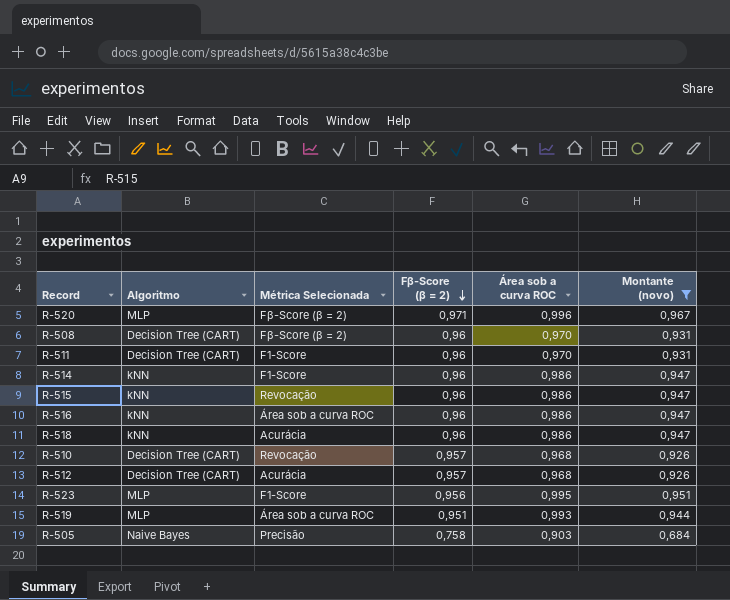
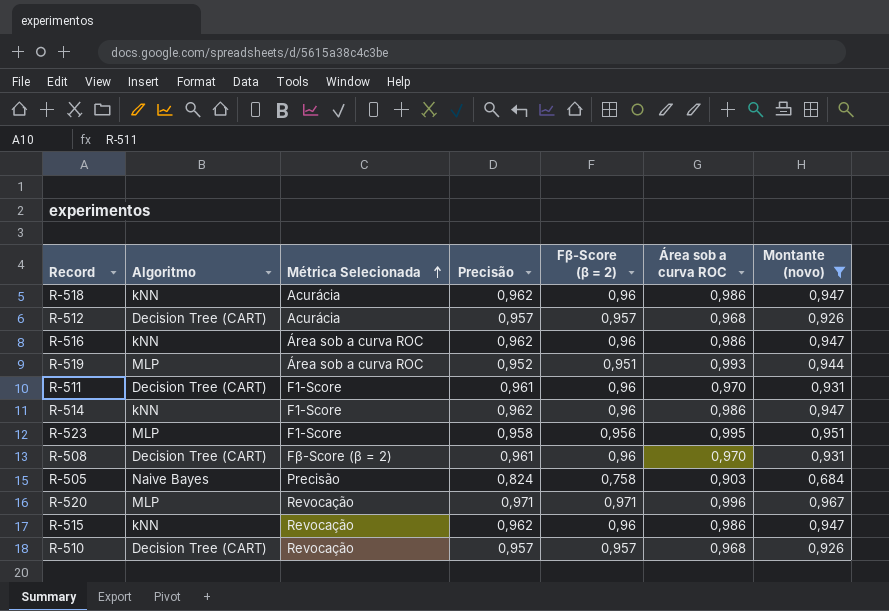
row order: Fβ-Score (β = 2) descending -> Métrica Selecionada ascending
column Precisão | position: none -> 4
R-520 | Métrica Selecionada: Fβ-Score (β = 2) -> Revocação

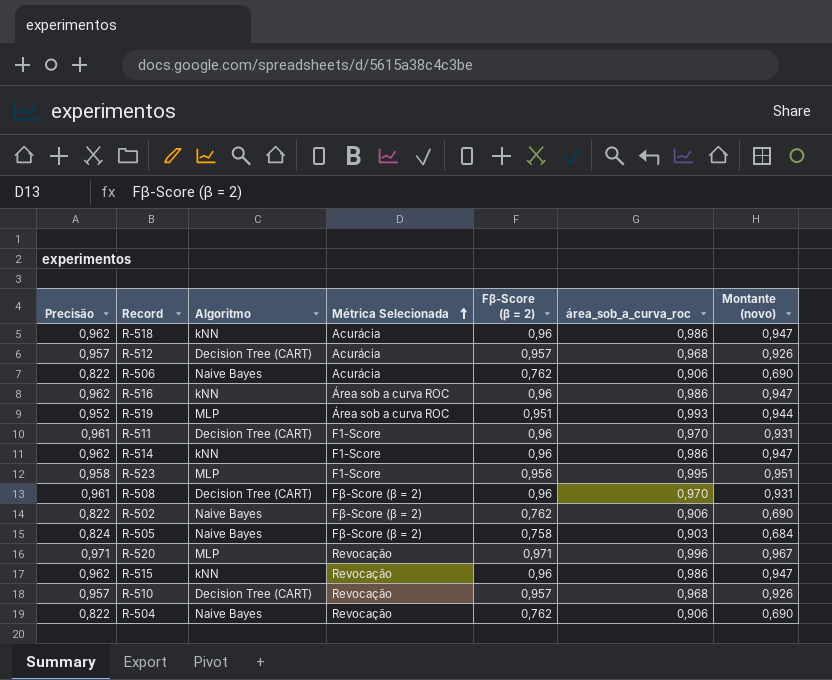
filter: Montante (novo) != 0,690 -> none
column Precisão | position: 4 -> 1
column name: Área sob a curva ROC -> área_sob_a_curva_roc
R-505 | Métrica Selecionada: Precisão -> Fβ-Score (β = 2)

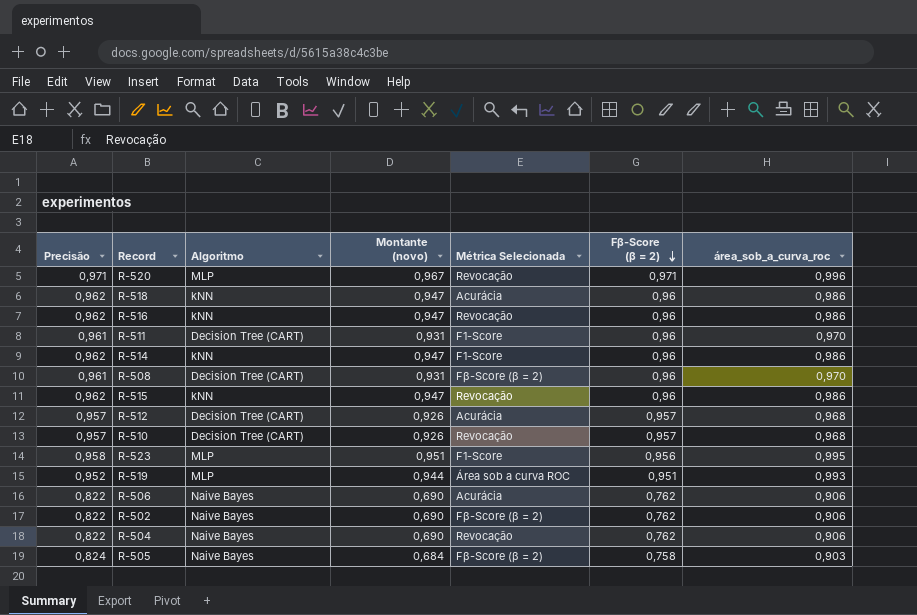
row order: Métrica Selecionada ascending -> Fβ-Score (β = 2) descending
column Montante (novo) | position: 7 -> 4
R-516 | Métrica Selecionada: Área sob a curva ROC -> Revocação

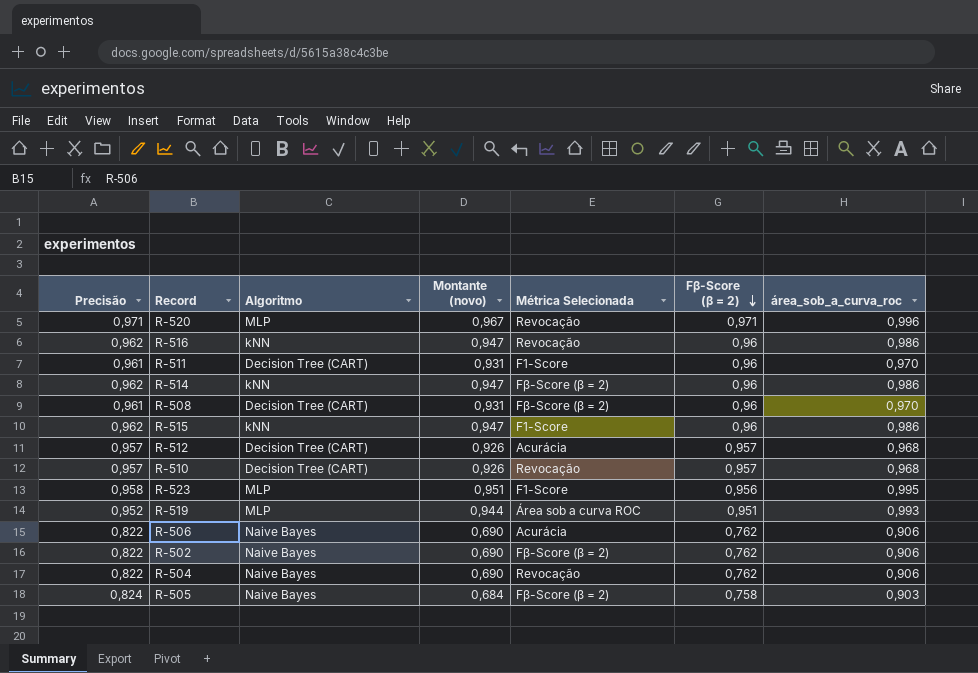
row R-518: 0,962 | kNN | 0,947 | Acurácia | 0,96 | 0,986 -> none
R-514 | Métrica Selecionada: F1-Score -> Fβ-Score (β = 2)
R-515 | Métrica Selecionada: Revocação -> F1-Score

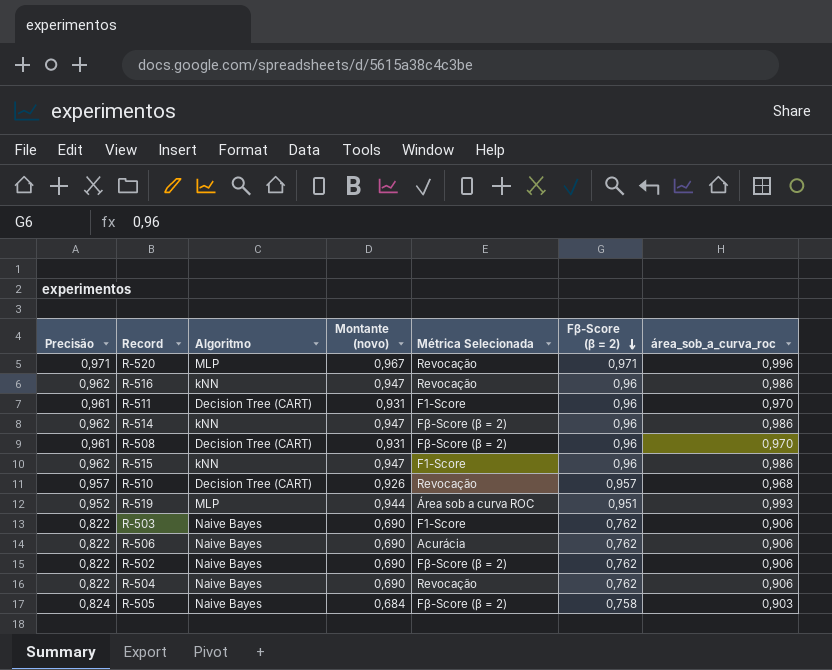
row R-512: 0,957 | Decision Tree (CART) | 0,926 | Acurácia | 0,957 | 0,968 -> none
row R-523: 0,958 | MLP | 0,951 | F1-Score | 0,956 | 0,995 -> none
row R-503: none -> 0,822 | Naive Bayes | 0,690 | F1-Score | 0,762 | 0,906

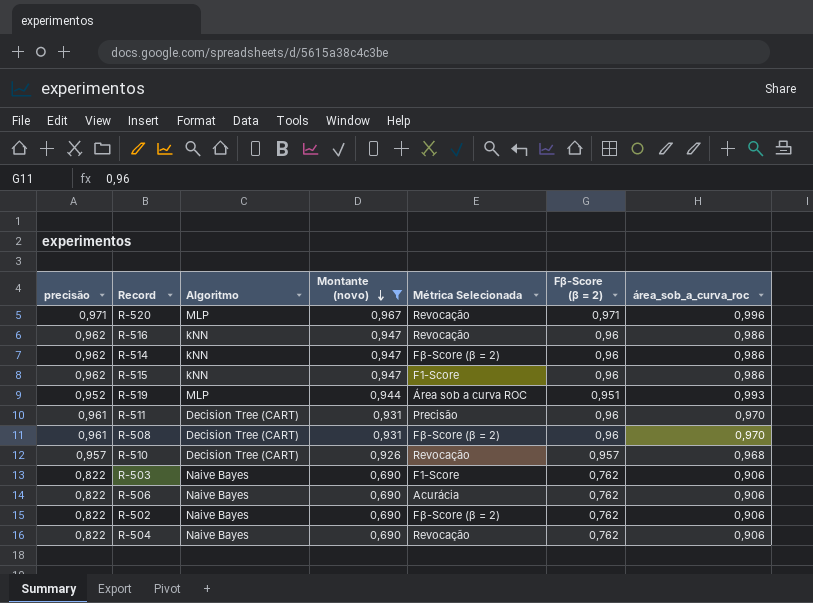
filter: none -> Montante (novo) != 0,684
row order: Fβ-Score (β = 2) descending -> Montante (novo) descending
column name: Precisão -> precisão
R-511 | Métrica Selecionada: F1-Score -> Precisão

